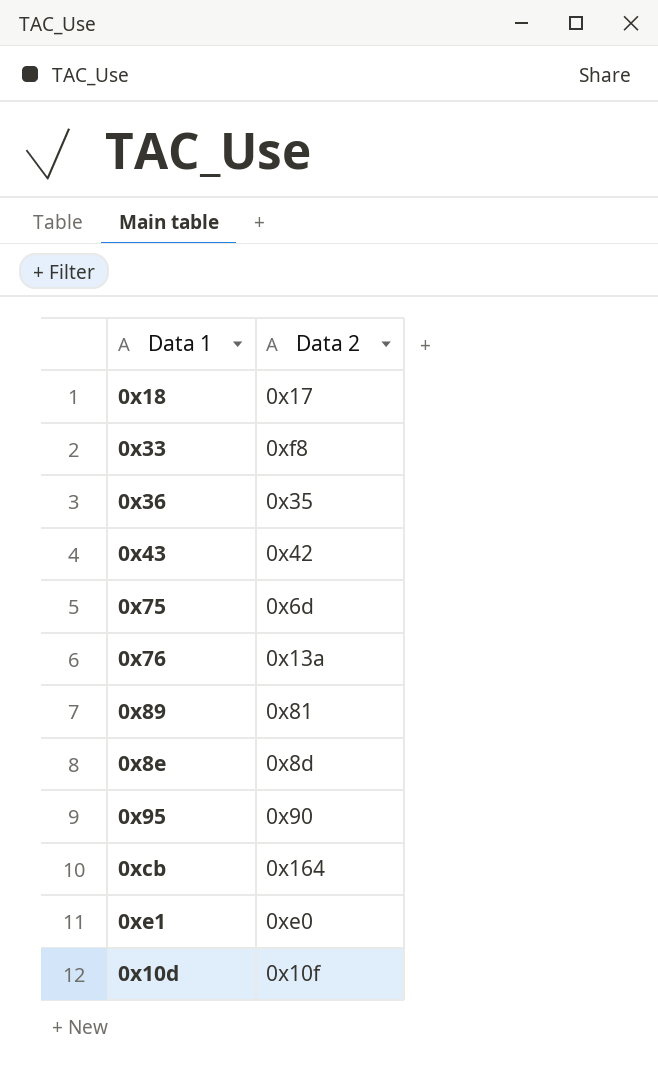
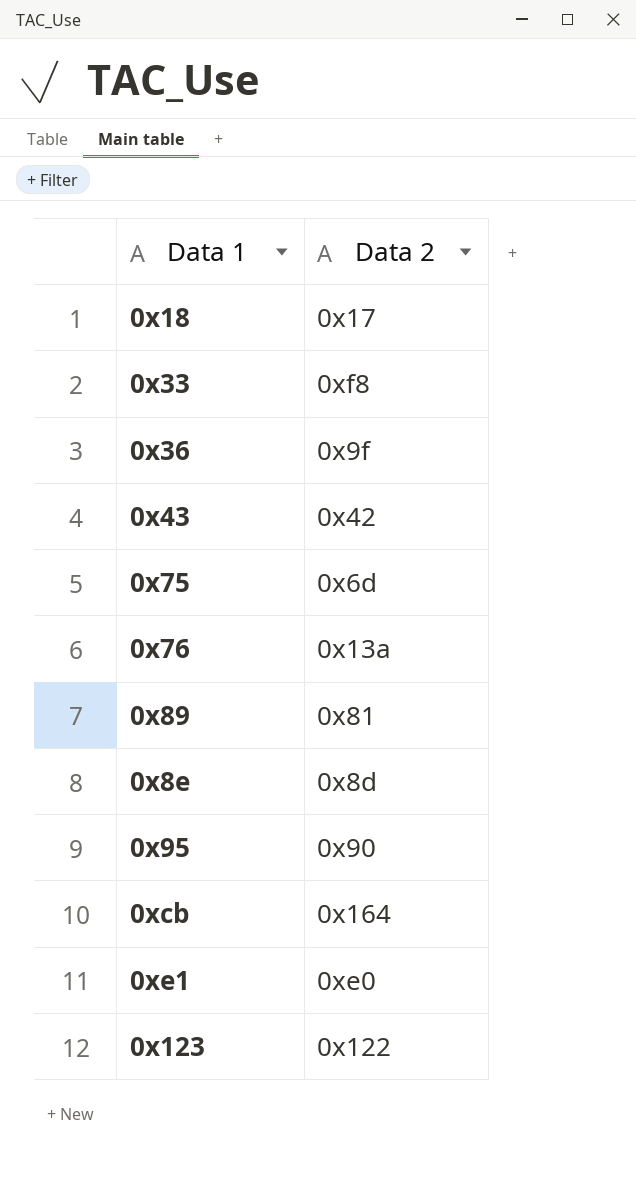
row 0x10d: 0x10f -> none
0x36 | Data 2: 0x35 -> 0x9f
row 0x123: none -> 0x122

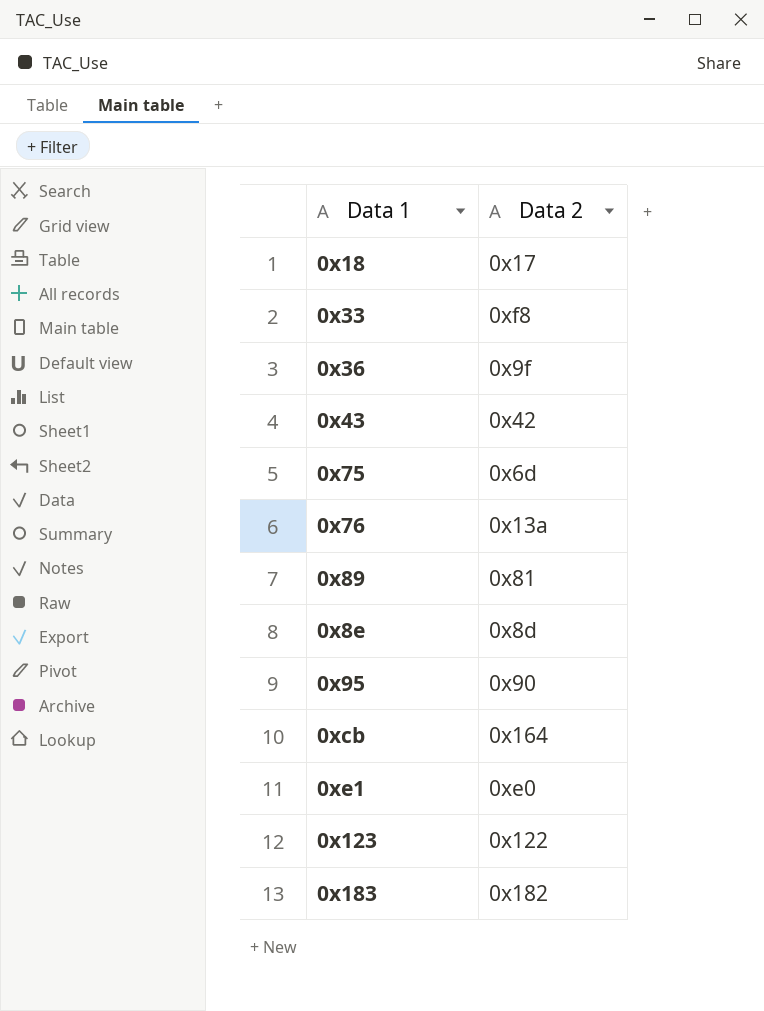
row 0x183: none -> 0x182

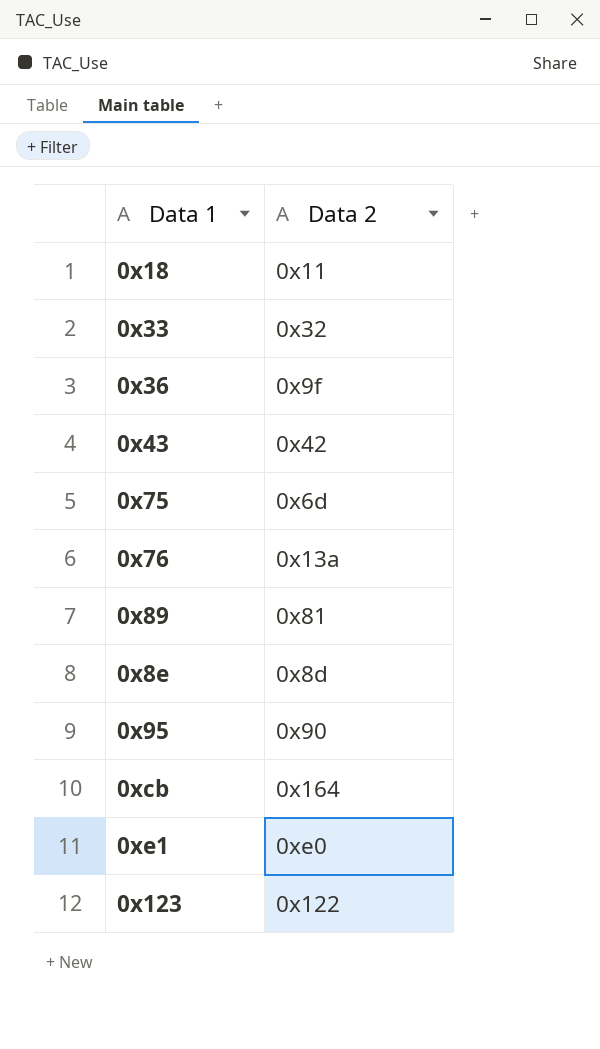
row 0x183: 0x182 -> none
0x18 | Data 2: 0x17 -> 0x11
0x33 | Data 2: 0xf8 -> 0x32

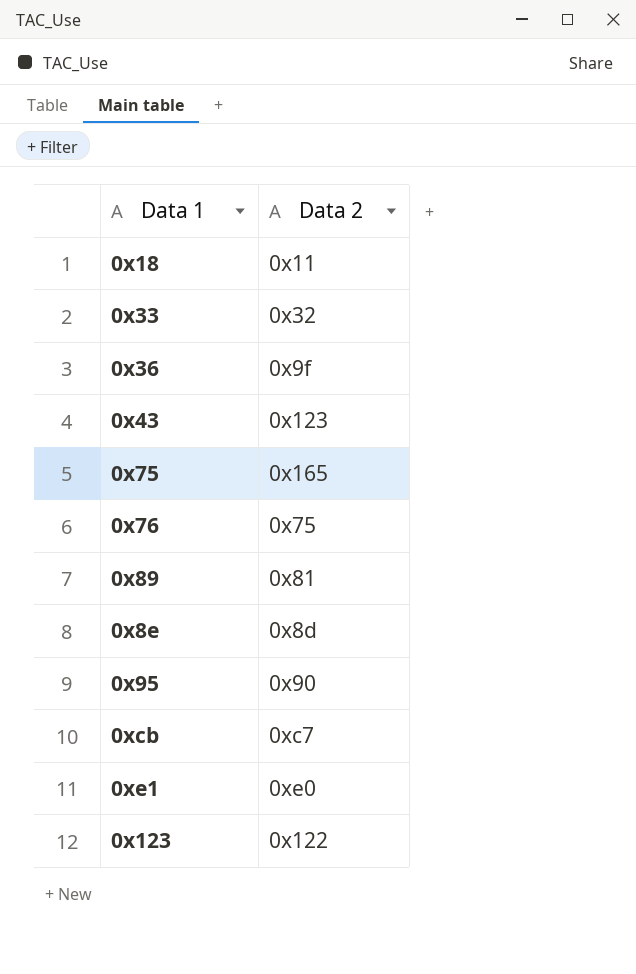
0x43 | Data 2: 0x42 -> 0x123
0x75 | Data 2: 0x6d -> 0x165
0x76 | Data 2: 0x13a -> 0x75
0xcb | Data 2: 0x164 -> 0xc7

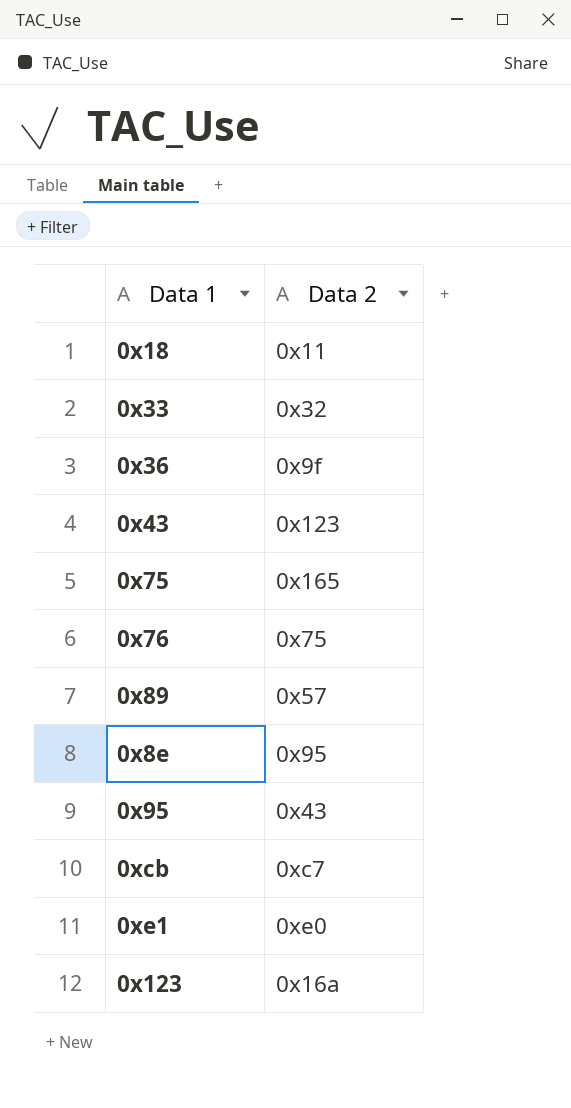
0x89 | Data 2: 0x81 -> 0x57
0x8e | Data 2: 0x8d -> 0x95
0x95 | Data 2: 0x90 -> 0x43
0x123 | Data 2: 0x122 -> 0x16a

